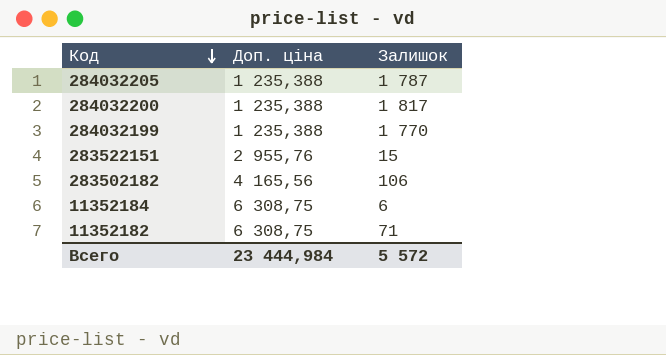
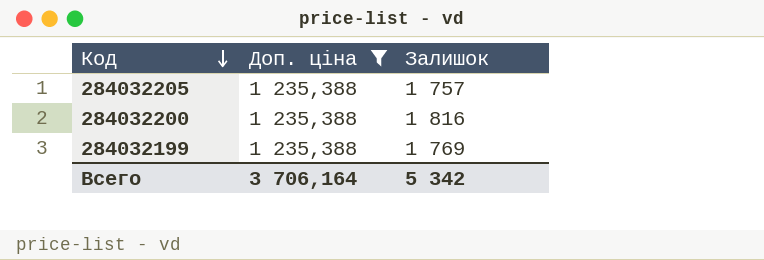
filter: none -> Доп. ціна = 1 235,388
284032205 | Залишок: 1 787 -> 1 757
284032200 | Залишок: 1 817 -> 1 816
284032199 | Залишок: 1 770 -> 1 769
Всего | Доп. ціна: 23 444,984 -> 3 706,164
Всего | Залишок: 5 572 -> 5 342

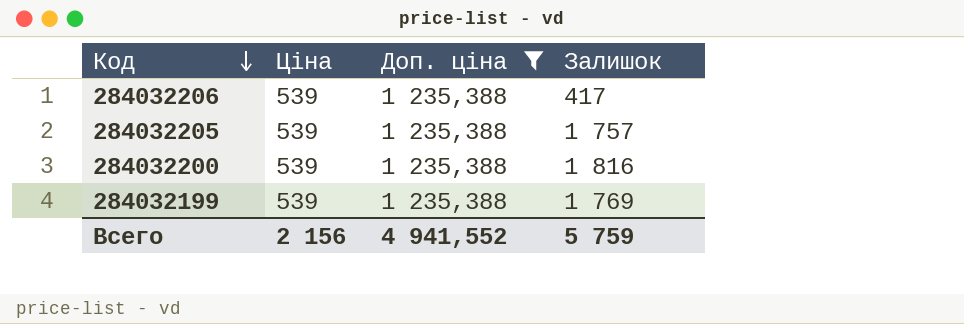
column Ціна | position: none -> 2
row 284032206: none -> 539 | 1 235,388 | 417
Всего | Доп. ціна: 3 706,164 -> 4 941,552
Всего | Залишок: 5 342 -> 5 759

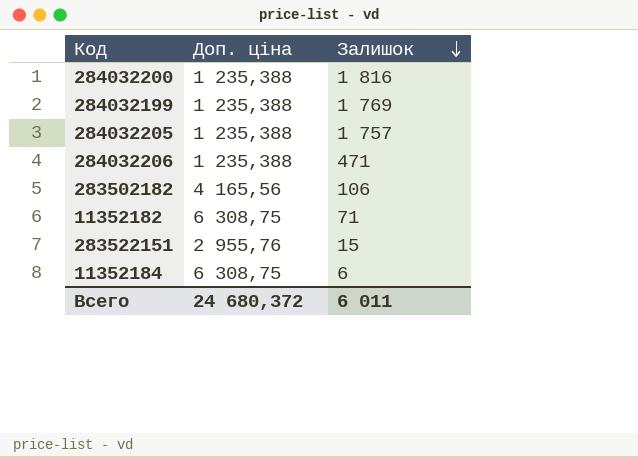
filter: Доп. ціна = 1 235,388 -> none
row order: Код descending -> Залишок descending
column Ціна | position: 2 -> none
284032206 | Залишок: 417 -> 471
Всего | Доп. ціна: 4 941,552 -> 24 680,372
Всего | Залишок: 5 759 -> 6 011

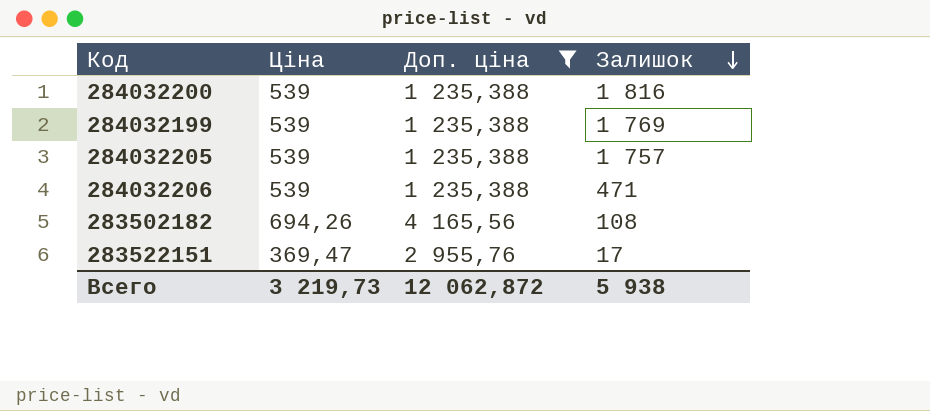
filter: none -> Доп. ціна != 6 308,75
column Ціна | position: none -> 2
283502182 | Залишок: 106 -> 108
283522151 | Залишок: 15 -> 17
Всего | Доп. ціна: 24 680,372 -> 12 062,872
Всего | Залишок: 6 011 -> 5 938

